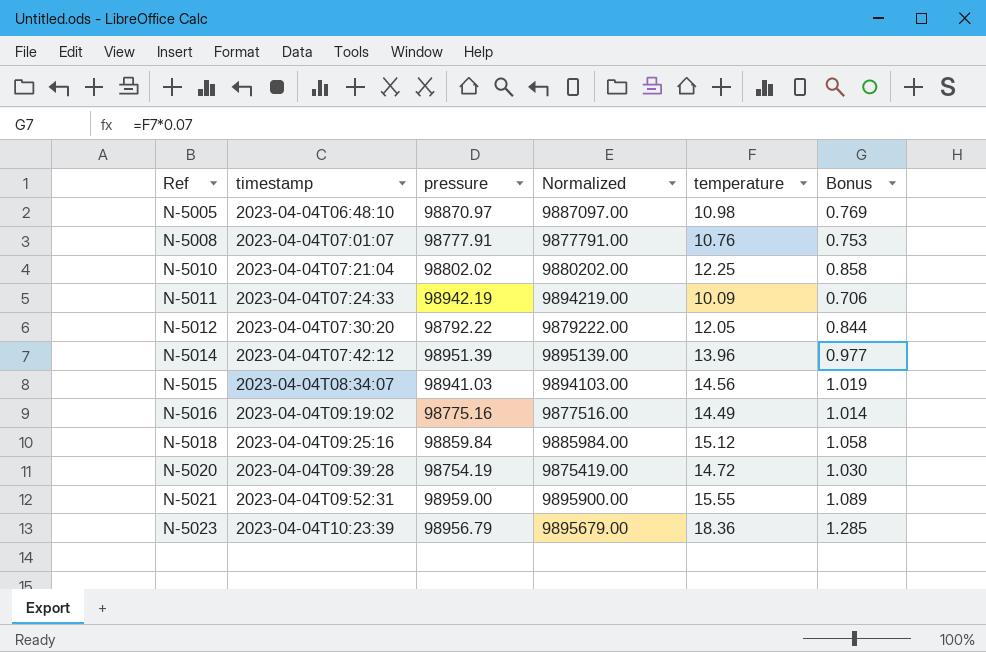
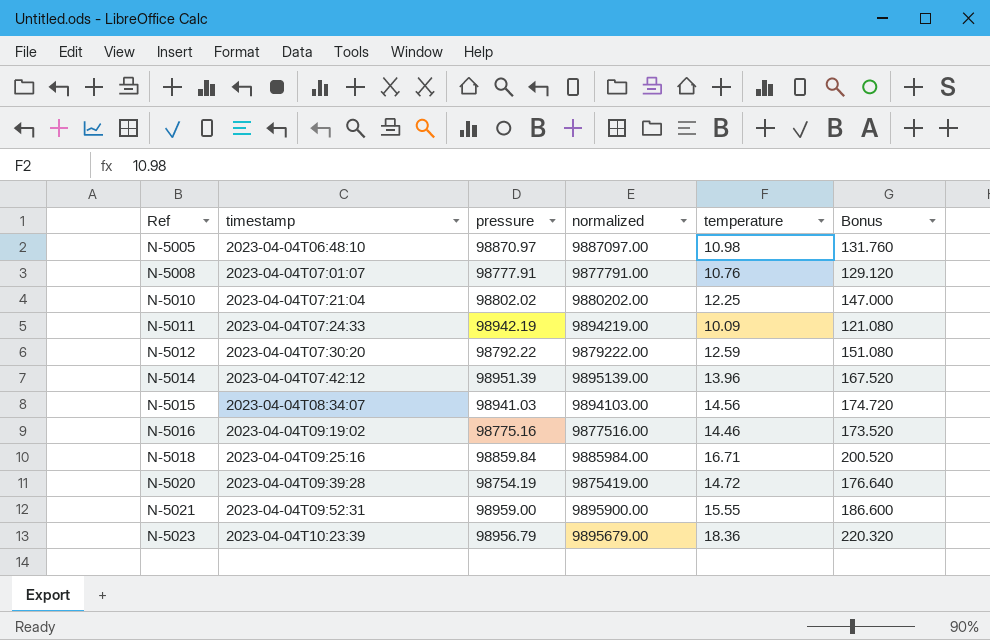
column name: Normalized -> normalized
column Bonus | formula: [temperature] * 0.07 -> [temperature] * 12
N-5012 | temperature: 12.05 -> 12.59
N-5016 | temperature: 14.49 -> 14.46
N-5018 | temperature: 15.12 -> 16.71

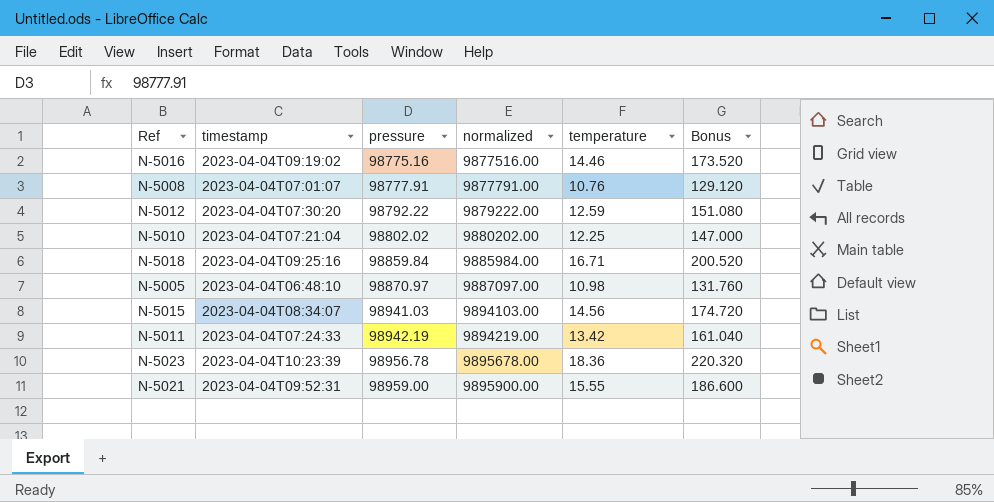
row order: Ref ascending -> pressure ascending
row N-5014: 2023-04-04T07:42:12 | 98951.39 | 9895139.00 | 13.96 | 167.520 -> none
row N-5020: 2023-04-04T09:39:28 | 98754.19 | 9875419.00 | 14.72 | 176.640 -> none
N-5011 | temperature: 10.09 -> 13.42
N-5011 | Bonus: 121.080 -> 161.040
N-5023 | pressure: 98956.79 -> 98956.78
N-5023 | normalized: 9895679.00 -> 9895678.00

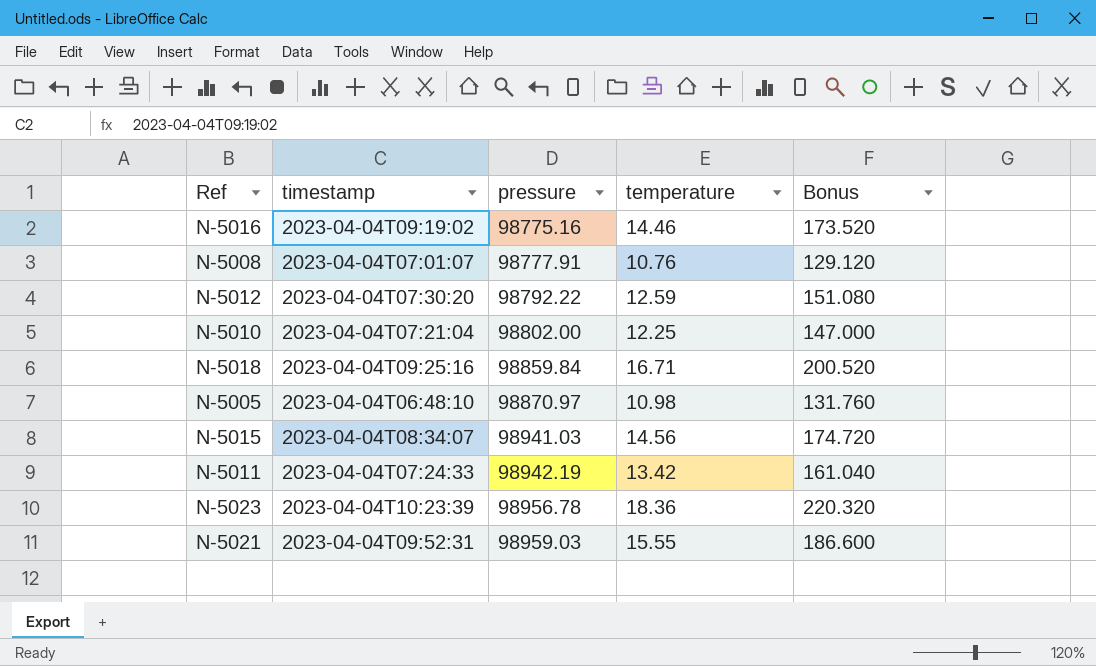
column normalized | formula: [pressure] * 100 -> none
N-5010 | pressure: 98802.02 -> 98802.00
N-5021 | pressure: 98959.00 -> 98959.03

